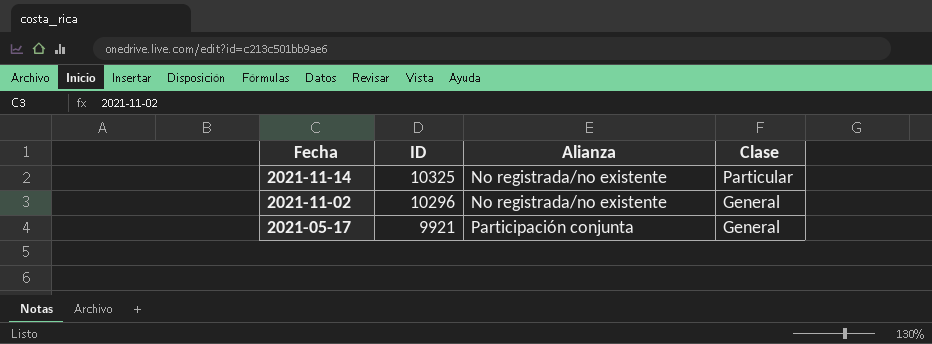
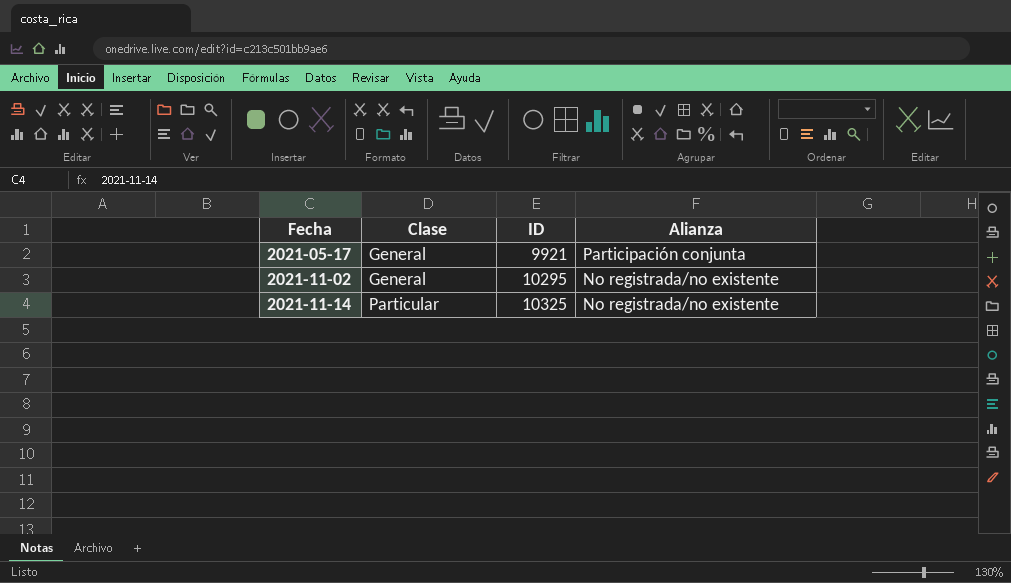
row order: Fecha descending -> Fecha ascending
column Clase | position: 4 -> 2
2021-11-02 | ID: 10296 -> 10295

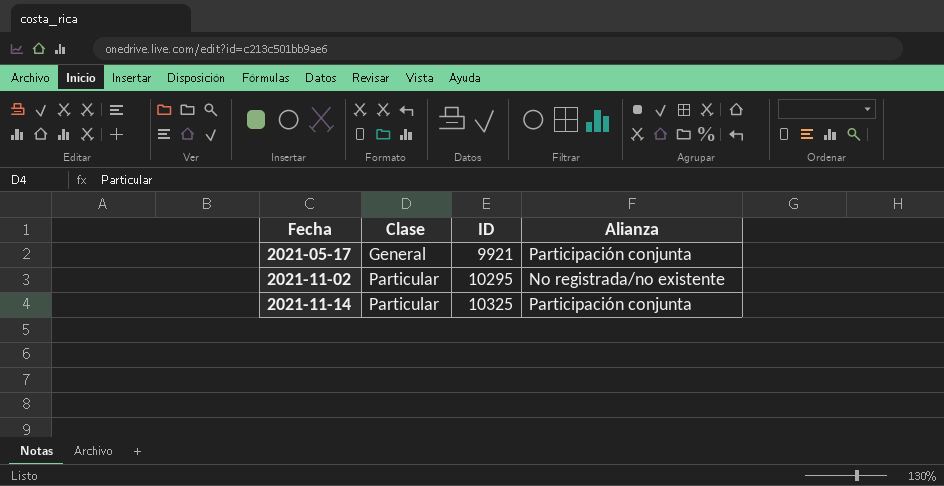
2021-11-02 | Clase: General -> Particular
2021-11-14 | Alianza: No registrada/no existente -> Participación conjunta

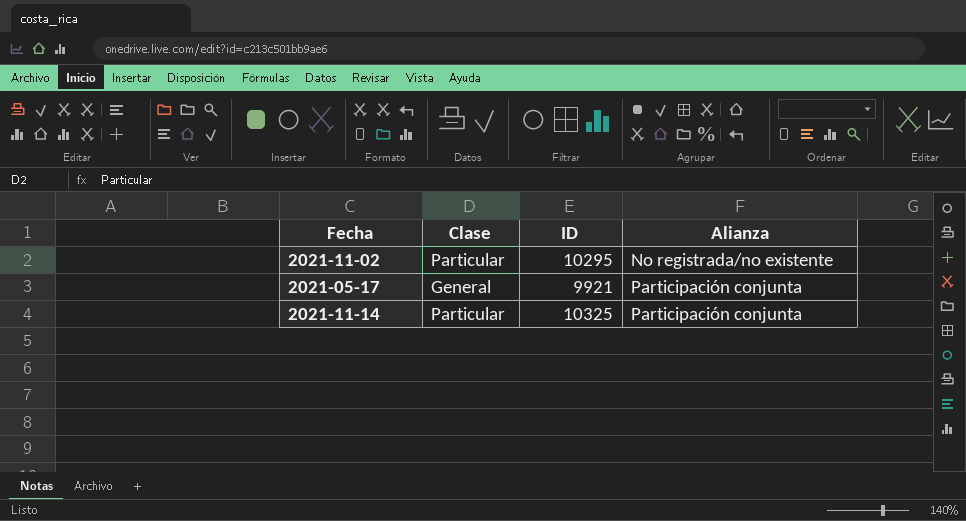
row order: Fecha ascending -> Alianza ascending

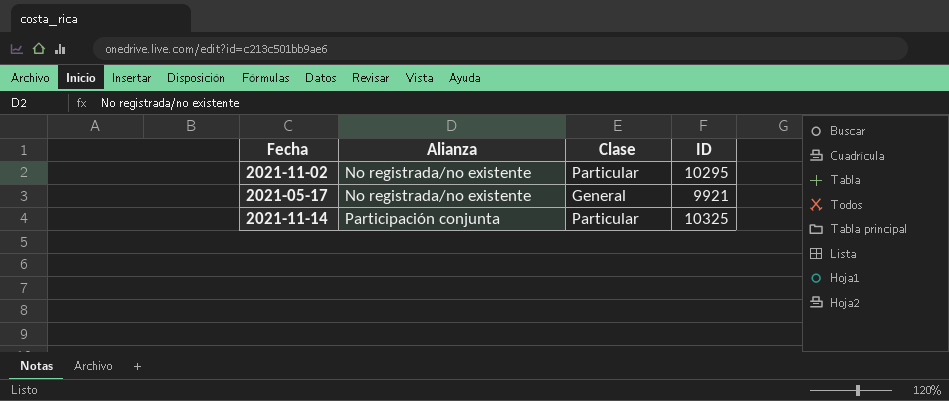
column Alianza | position: 4 -> 2
2021-05-17 | Alianza: Participación conjunta -> No registrada/no existente

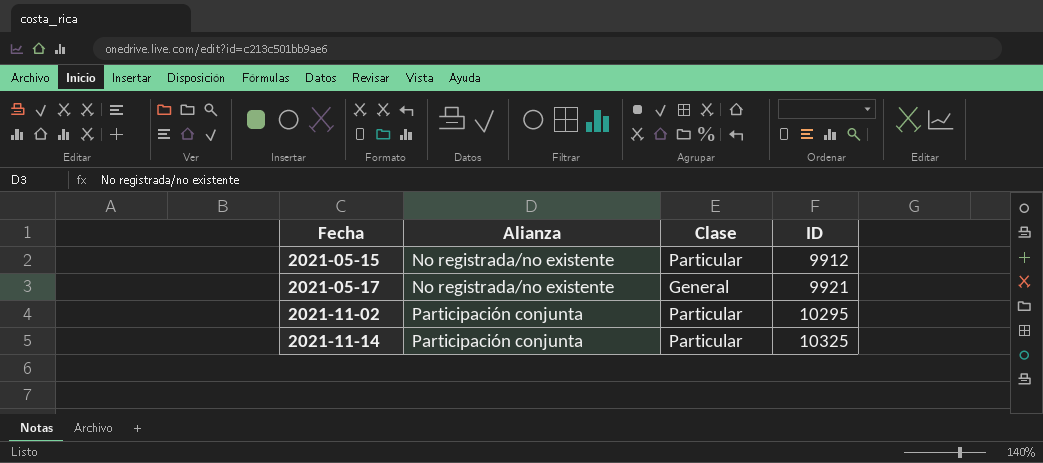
row order: Alianza ascending -> Fecha ascending
row 2021-05-15: none -> No registrada/no existente | Particular | 9912
2021-11-02 | Alianza: No registrada/no existente -> Participación conjunta

